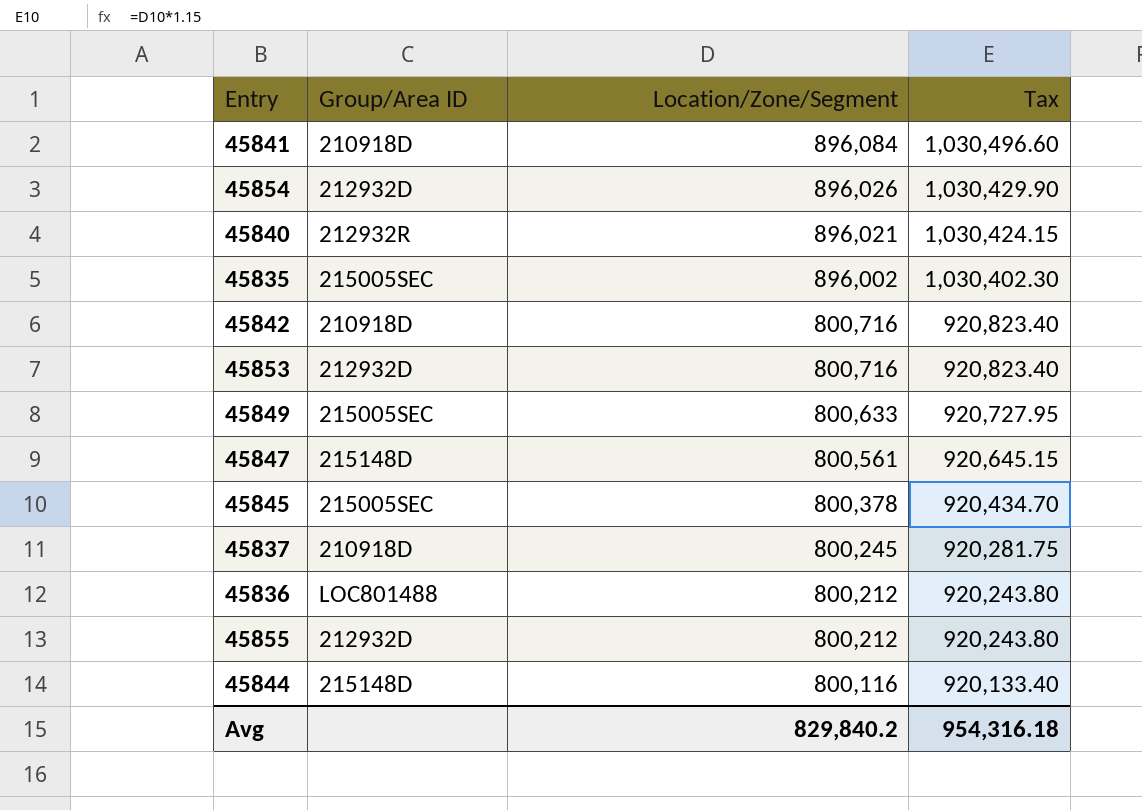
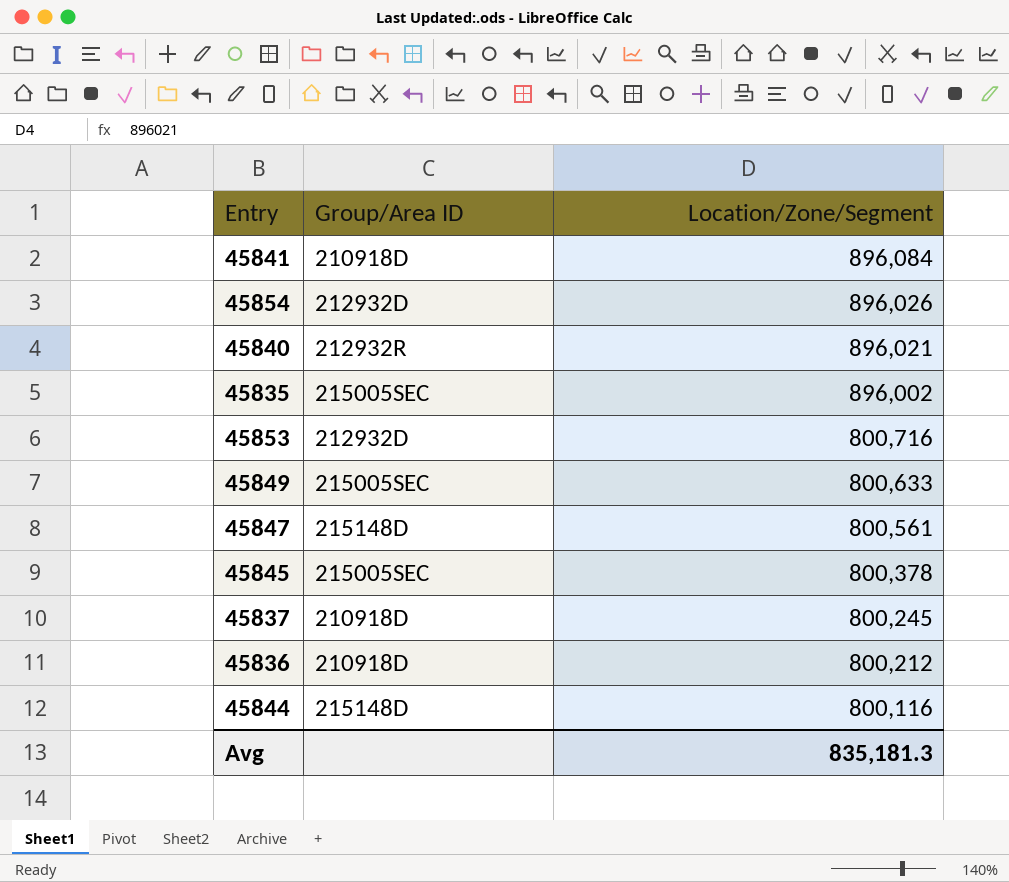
column Tax | formula: [Location/Zone/Segment] * 1.15 -> none
row 45842: 210918D | 800,716 | 920,823.40 -> none
row 45855: 212932D | 800,212 | 920,243.80 -> none
45836 | Group/Area ID: LOC801488 -> 210918D
Avg | Location/Zone/Segment: 829,840.2 -> 835,181.3

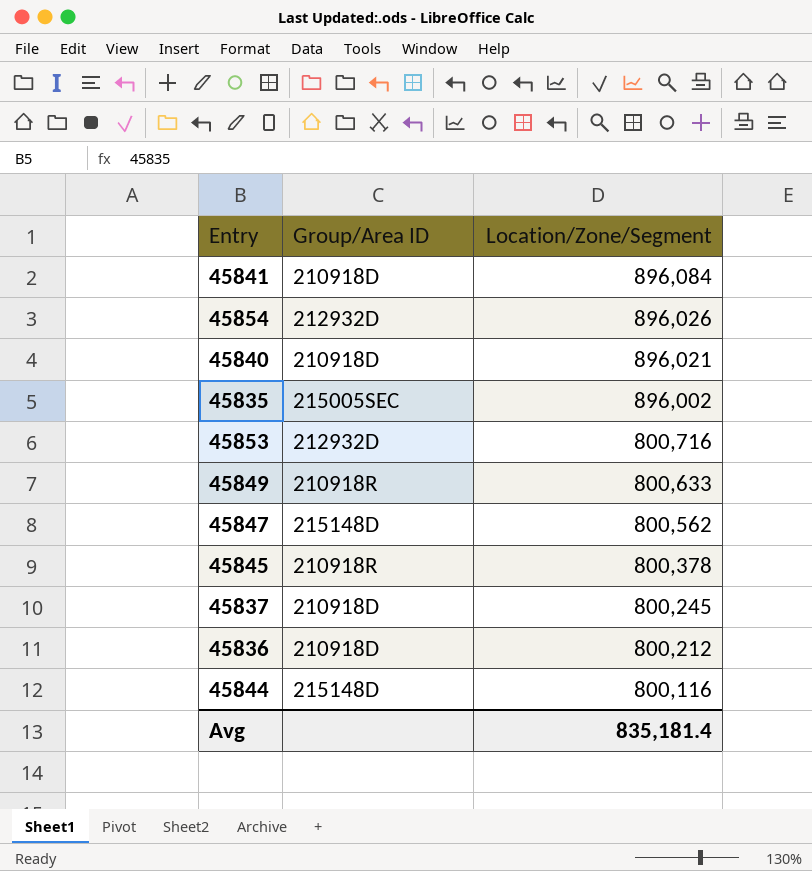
45840 | Group/Area ID: 212932R -> 210918D
45849 | Group/Area ID: 215005SEC -> 210918R
45847 | Location/Zone/Segment: 800,561 -> 800,562
45845 | Group/Area ID: 215005SEC -> 210918R
Avg | Location/Zone/Segment: 835,181.3 -> 835,181.4

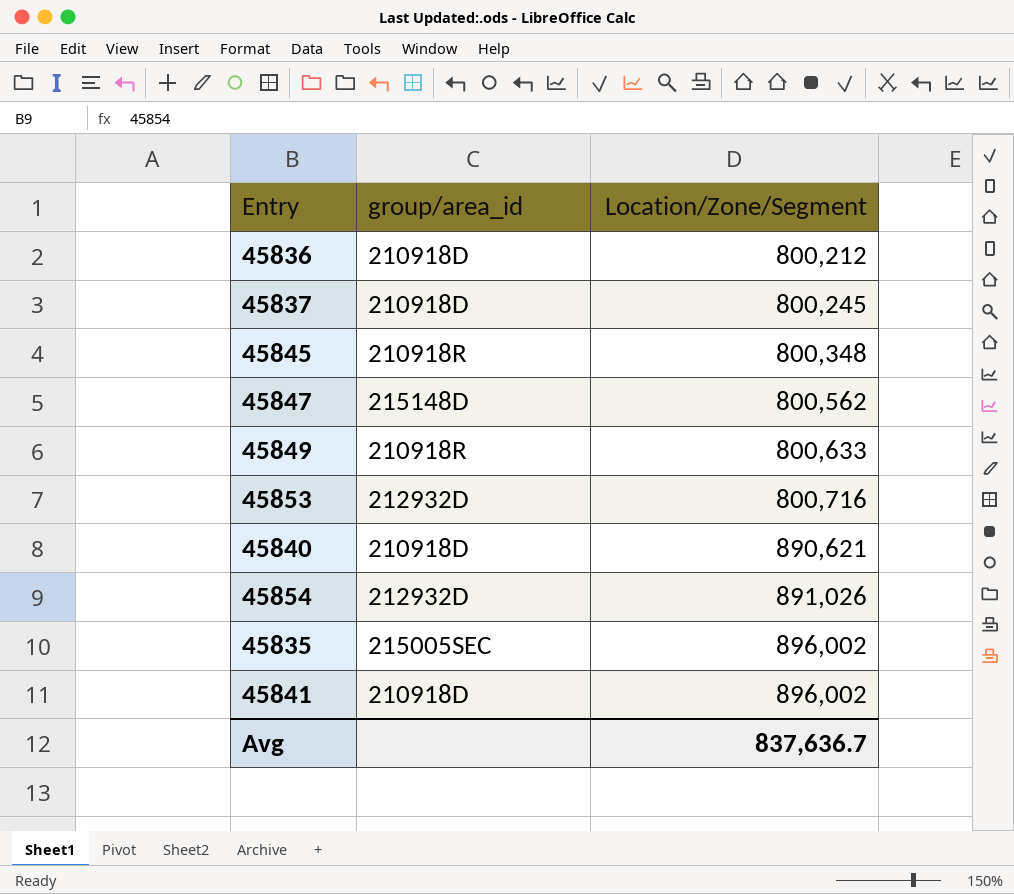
row order: Location/Zone/Segment descending -> Location/Zone/Segment ascending
column name: Group/Area ID -> group/area_id
row 45844: 215148D | 800,116 -> none
45845 | Location/Zone/Segment: 800,378 -> 800,348
45840 | Location/Zone/Segment: 896,021 -> 890,621
45854 | Location/Zone/Segment: 896,026 -> 891,026
45841 | Location/Zone/Segment: 896,084 -> 896,002
Avg | Location/Zone/Segment: 835,181.4 -> 837,636.7

